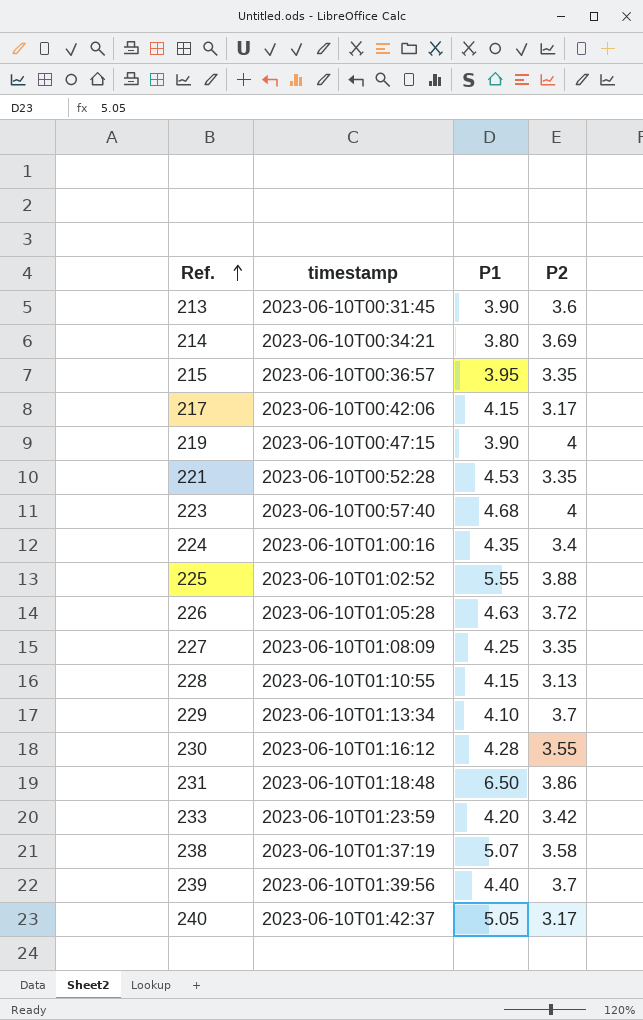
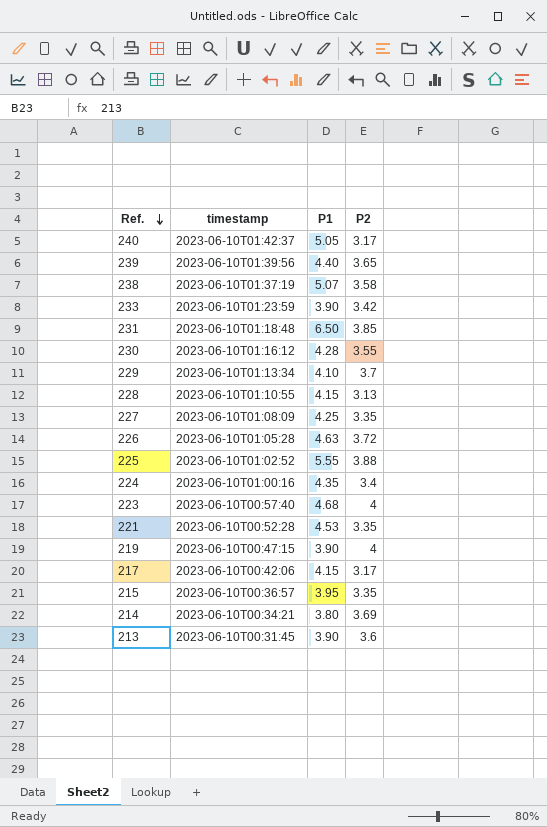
row order: Ref. ascending -> Ref. descending
239 | P2: 3.7 -> 3.65
233 | P1: 4.20 -> 3.90
231 | P2: 3.86 -> 3.85

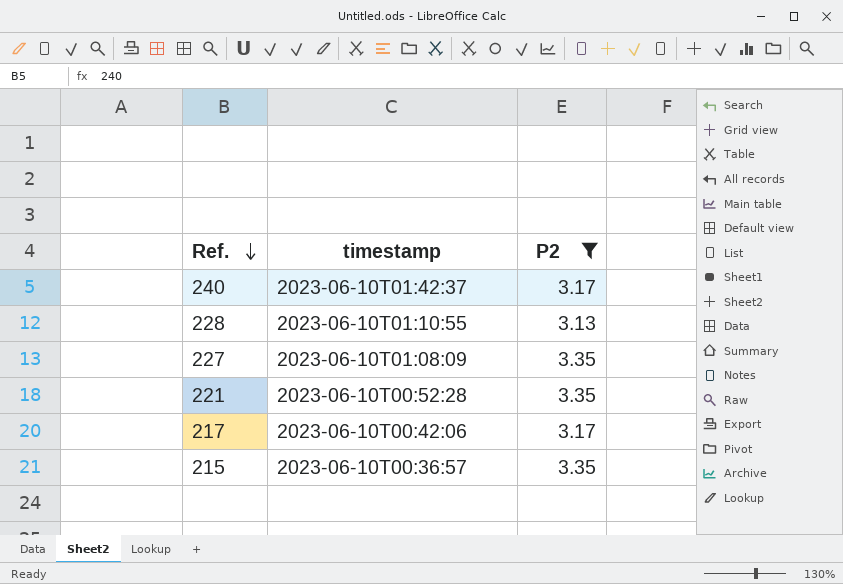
filter: none -> P2 <= 3.35
column P1 | position: 3 -> none

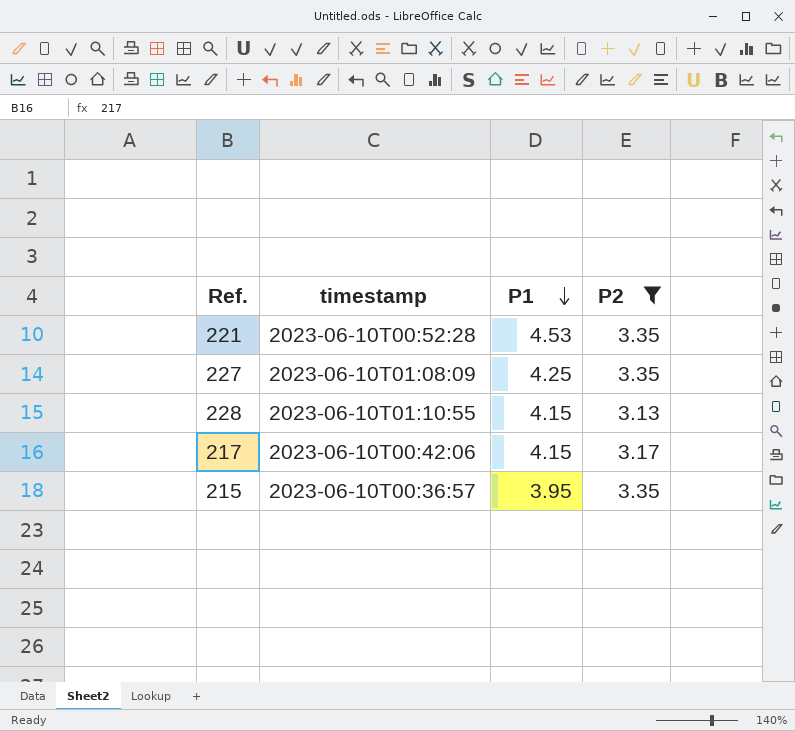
row order: Ref. descending -> P1 descending
column P1 | position: none -> 3
row 240: 2023-06-10T01:42:37 | 3.17 -> none

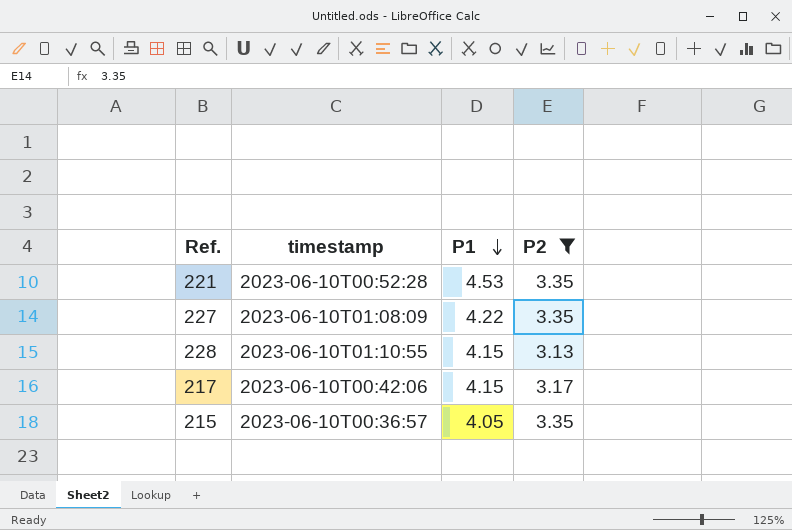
227 | P1: 4.25 -> 4.22
215 | P1: 3.95 -> 4.05

